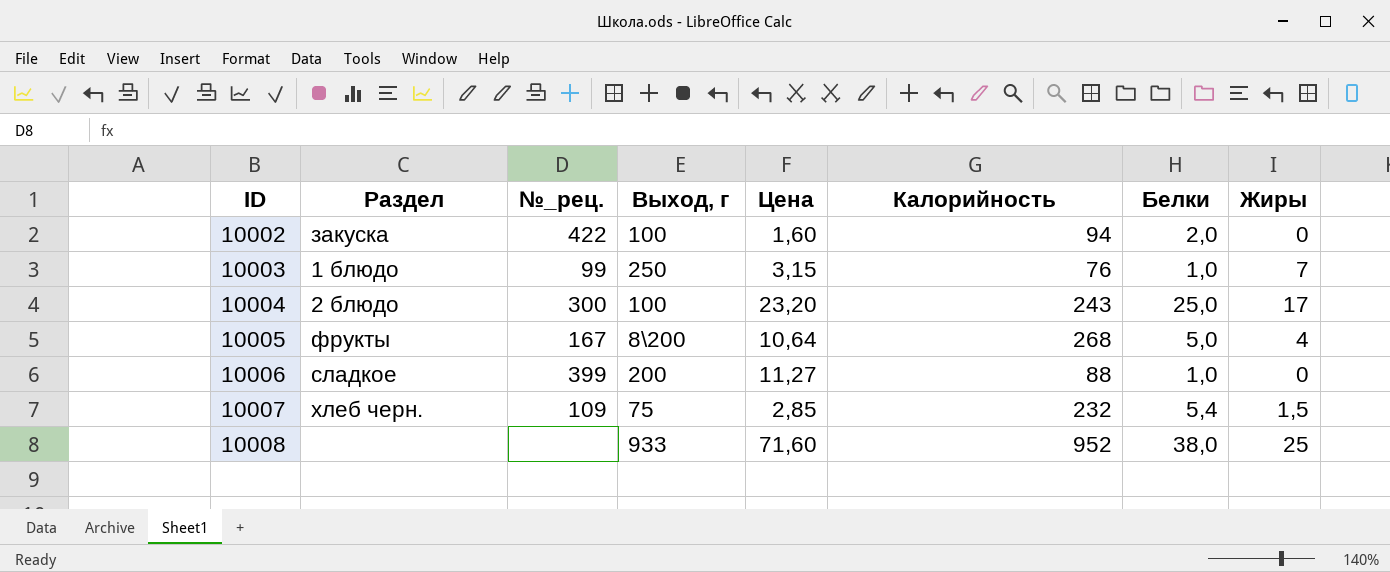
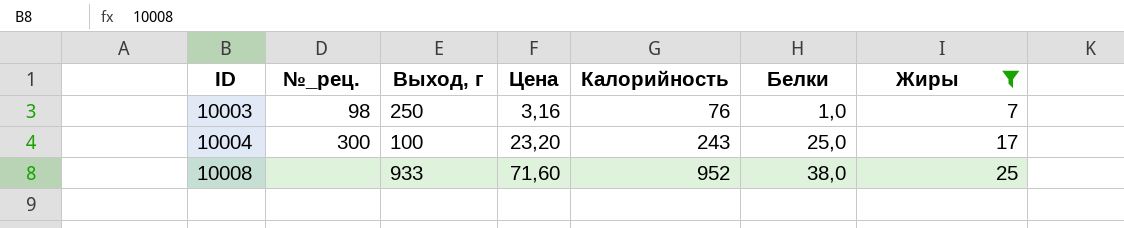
filter: none -> Жиры >= 7
column Раздел | position: 2 -> none
10003 | №_рец.: 99 -> 98
10003 | Цена: 3,15 -> 3,16

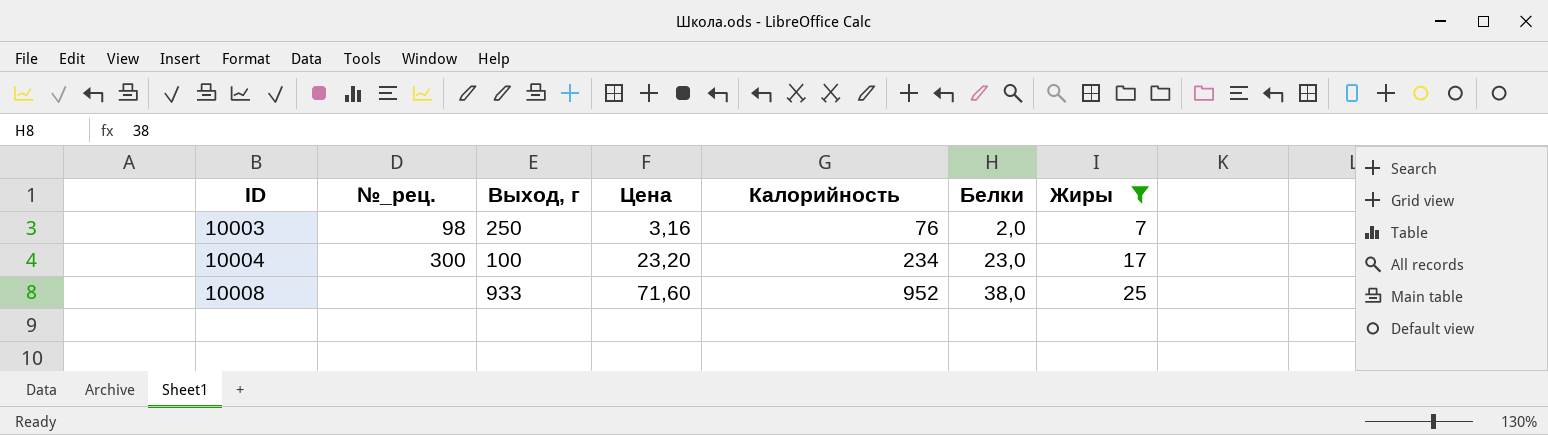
10003 | Белки: 1,0 -> 2,0
10004 | Калорийность: 243 -> 234
10004 | Белки: 25,0 -> 23,0

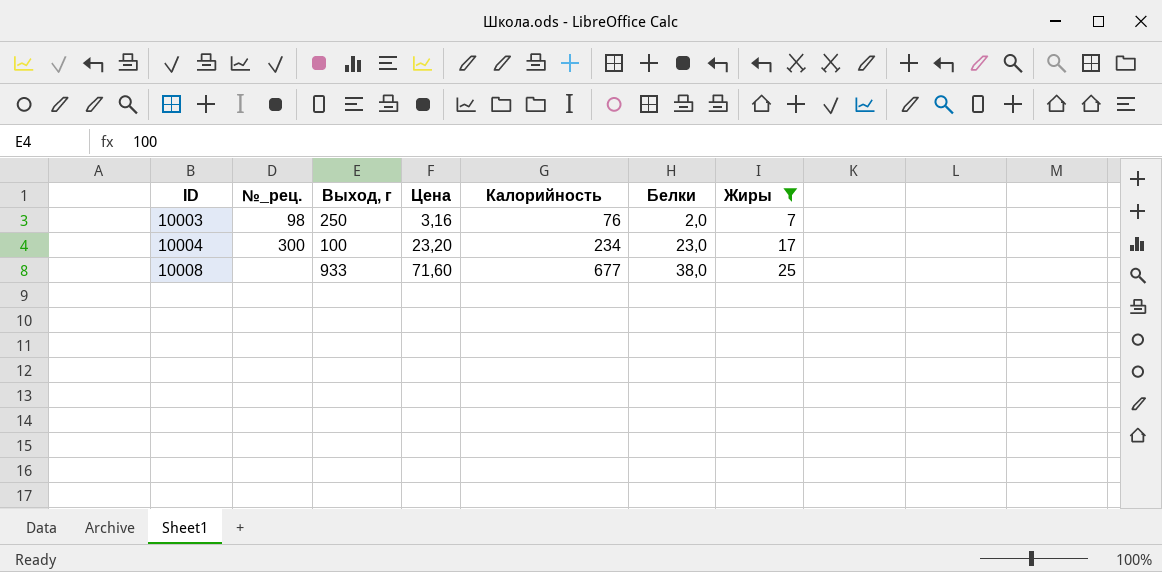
10008 | Калорийность: 952 -> 677

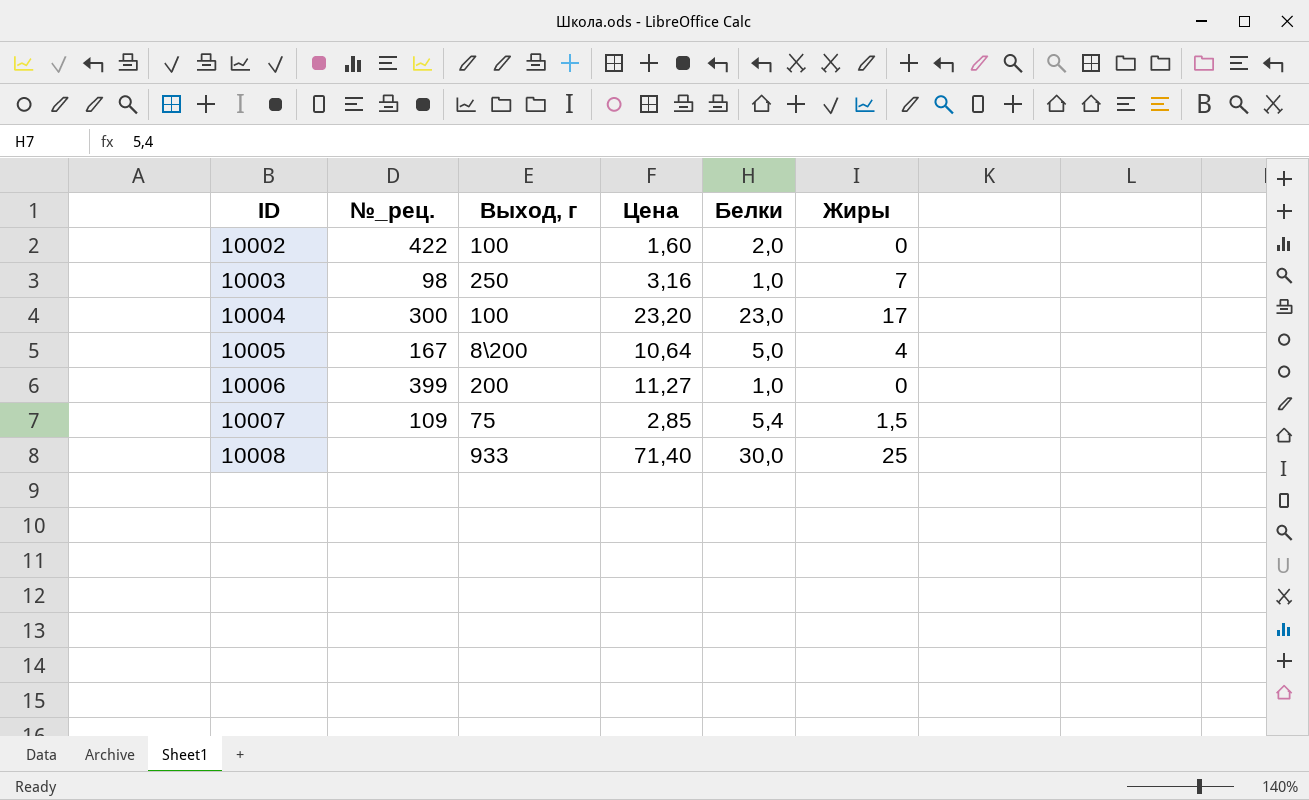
filter: Жиры >= 7 -> none
column Калорийность | position: 5 -> none
10003 | Белки: 2,0 -> 1,0
10008 | Цена: 71,60 -> 71,40
10008 | Белки: 38,0 -> 30,0

